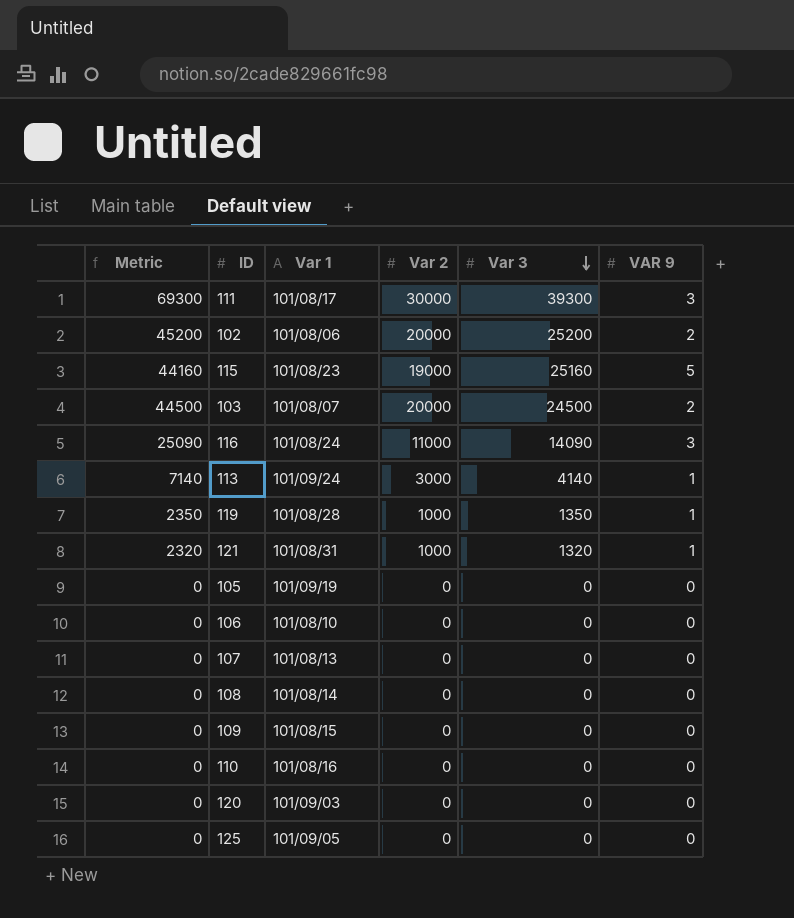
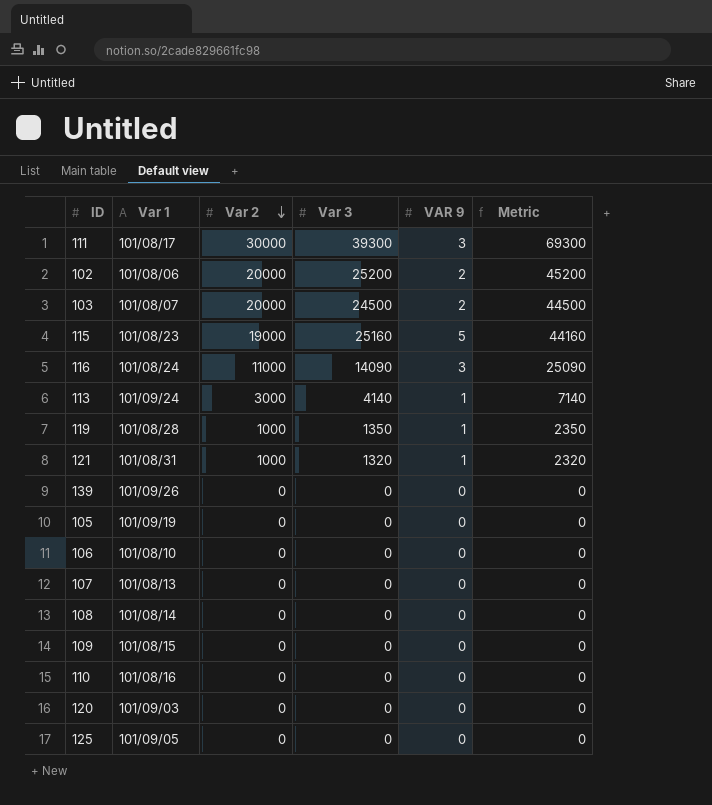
row order: Var 3 descending -> Var 2 descending
column Metric | position: 1 -> 6
row 139: none -> 101/09/26 | 0 | 0 | 0 | 0

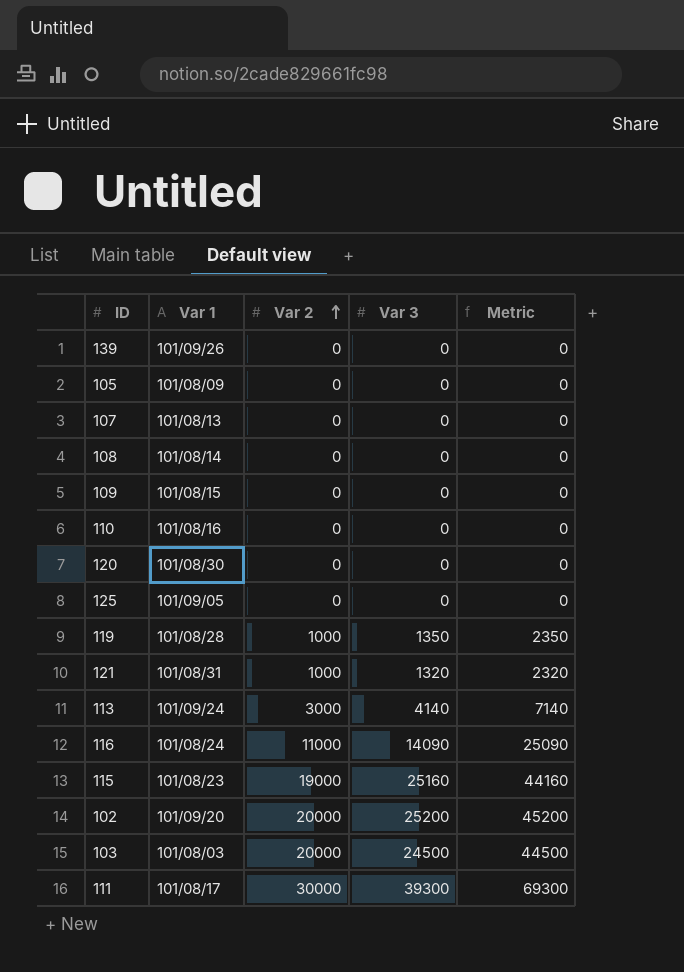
row order: Var 2 descending -> Var 2 ascending
column VAR 9 | position: 5 -> none
row 106: 101/08/10 | 0 | 0 | 0 | 0 -> none
105 | Var 1: 101/09/19 -> 101/08/09
120 | Var 1: 101/09/03 -> 101/08/30
102 | Var 1: 101/08/06 -> 101/09/20
103 | Var 1: 101/08/07 -> 101/08/03

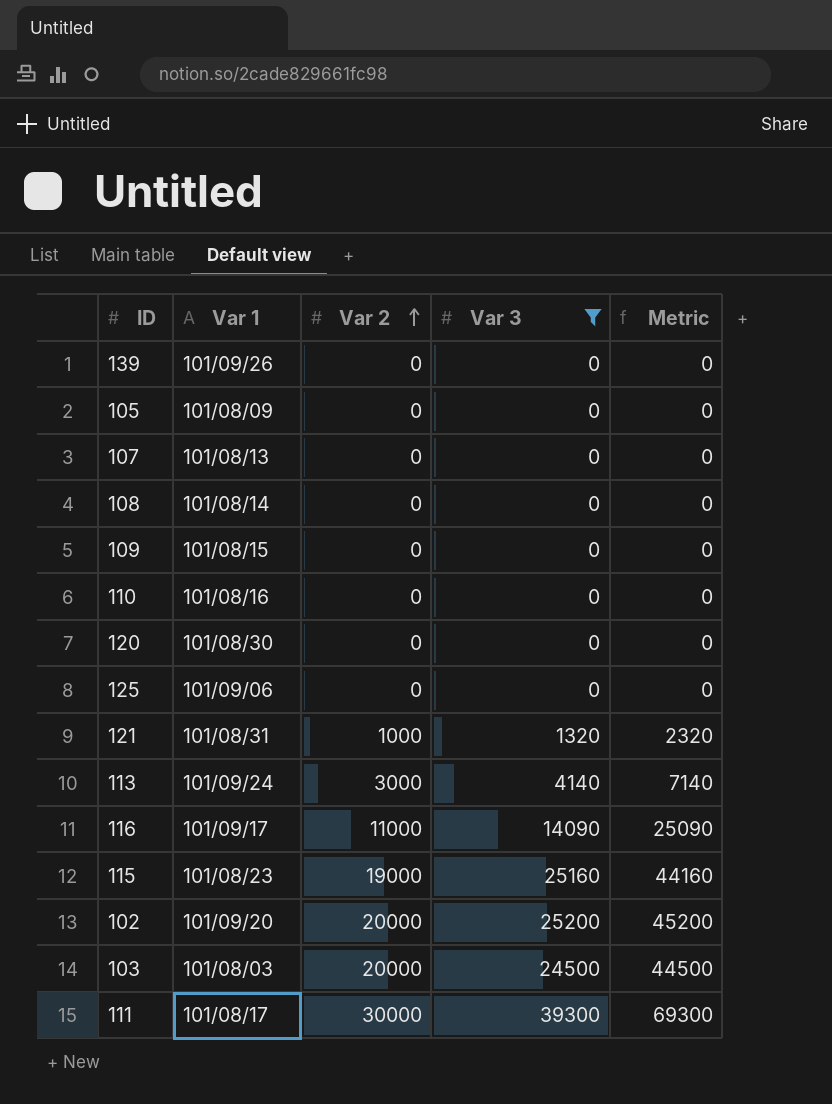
filter: none -> Var 3 != 1350
125 | Var 1: 101/09/05 -> 101/09/06
116 | Var 1: 101/08/24 -> 101/09/17

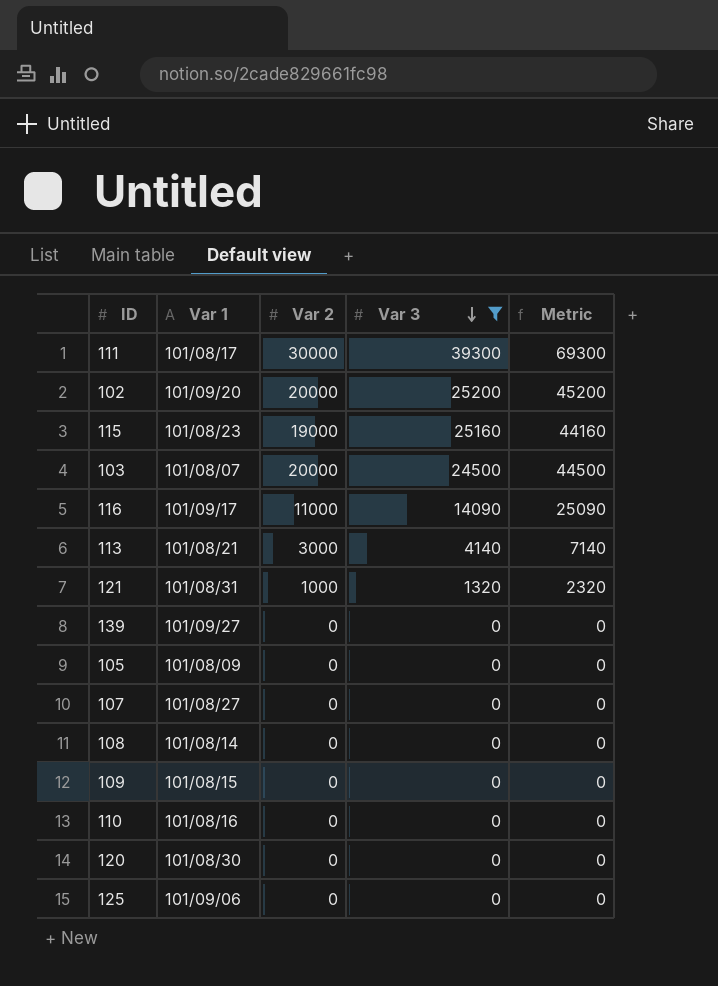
row order: Var 2 ascending -> Var 3 descending
103 | Var 1: 101/08/03 -> 101/08/07
113 | Var 1: 101/09/24 -> 101/08/21
139 | Var 1: 101/09/26 -> 101/09/27
107 | Var 1: 101/08/13 -> 101/08/27

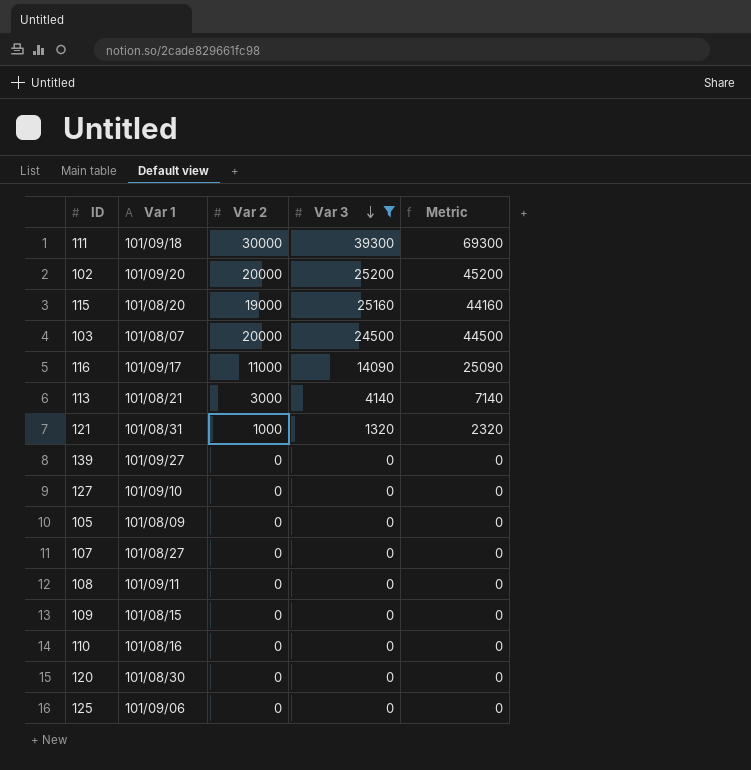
111 | Var 1: 101/08/17 -> 101/09/18
115 | Var 1: 101/08/23 -> 101/08/20
row 127: none -> 101/09/10 | 0 | 0 | 0
108 | Var 1: 101/08/14 -> 101/09/11

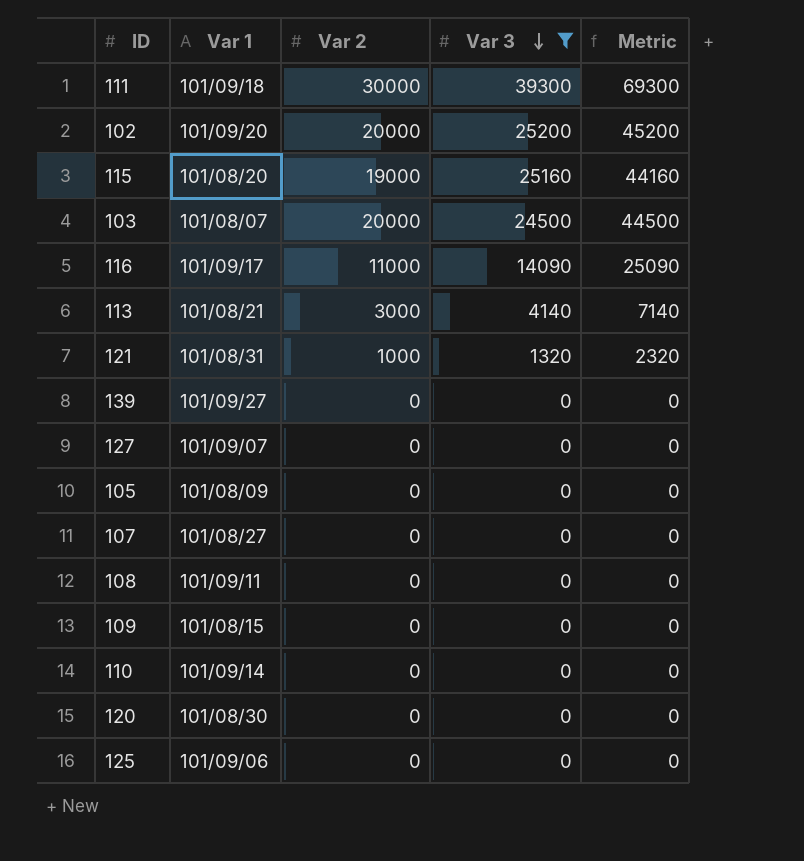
127 | Var 1: 101/09/10 -> 101/09/07
110 | Var 1: 101/08/16 -> 101/09/14

